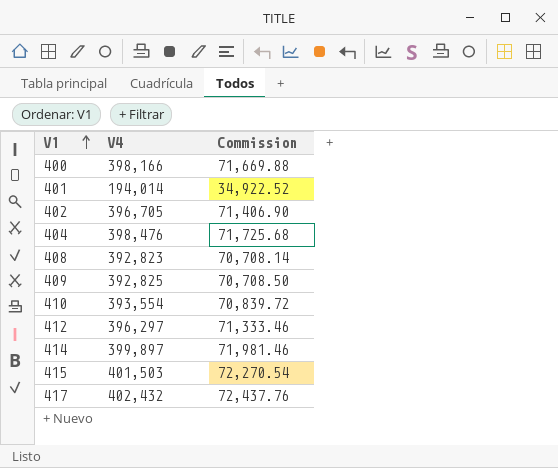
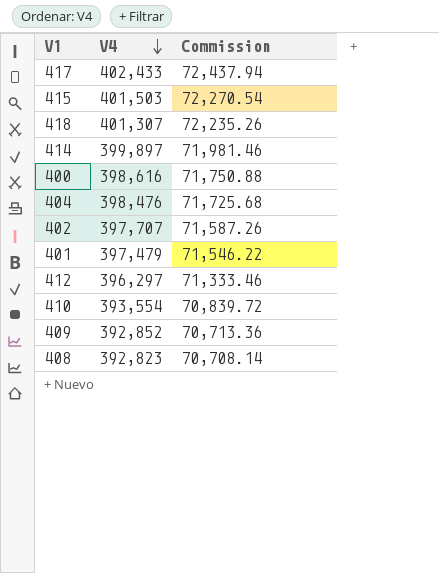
row order: V1 ascending -> V4 descending
417 | V4: 402,432 -> 402,433
417 | Commission: 72,437.76 -> 72,437.94
row 418: none -> 401,307 | 72,235.26
400 | V4: 398,166 -> 398,616
400 | Commission: 71,669.88 -> 71,750.88
402 | V4: 396,705 -> 397,707
402 | Commission: 71,406.90 -> 71,587.26
401 | V4: 194,014 -> 397,479
401 | Commission: 34,922.52 -> 71,546.22
409 | V4: 392,825 -> 392,852
409 | Commission: 70,708.50 -> 70,713.36

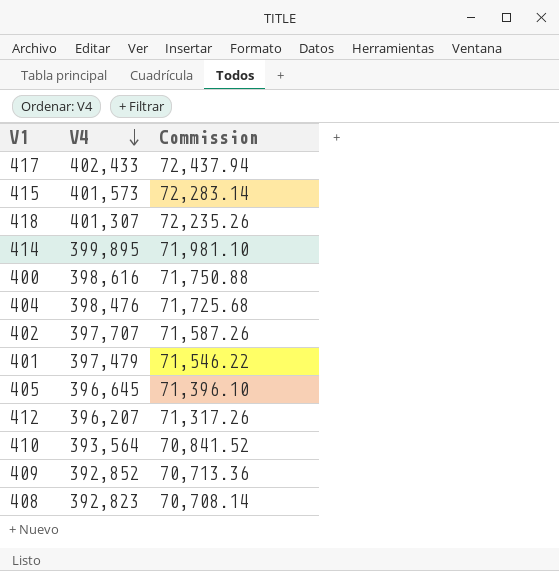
415 | V4: 401,503 -> 401,573
415 | Commission: 72,270.54 -> 72,283.14
414 | V4: 399,897 -> 399,895
414 | Commission: 71,981.46 -> 71,981.10
row 405: none -> 396,645 | 71,396.10
412 | V4: 396,297 -> 396,207
412 | Commission: 71,333.46 -> 71,317.26
410 | V4: 393,554 -> 393,564
410 | Commission: 70,839.72 -> 70,841.52

